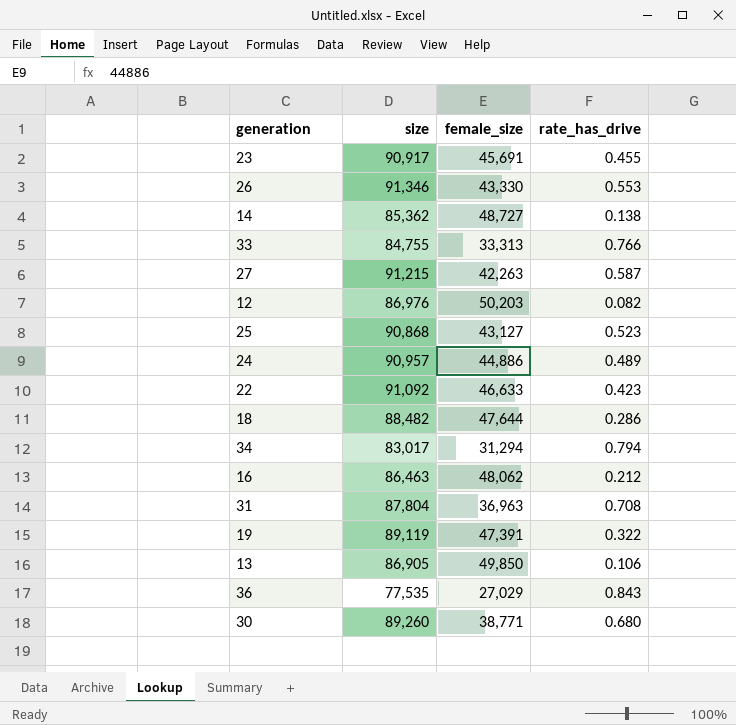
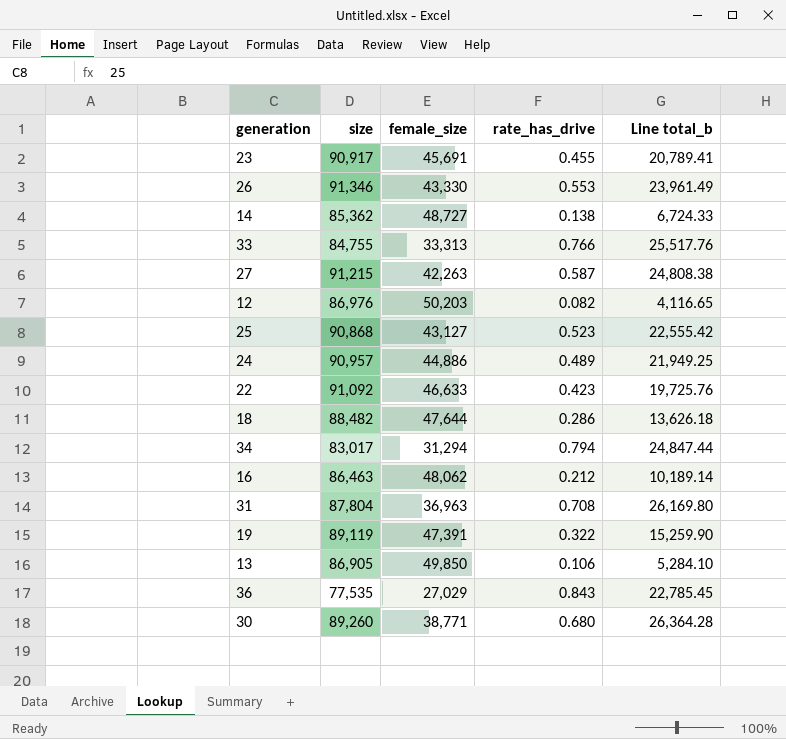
column Line total_b | formula: none -> [female_size] * [rate_has_drive]

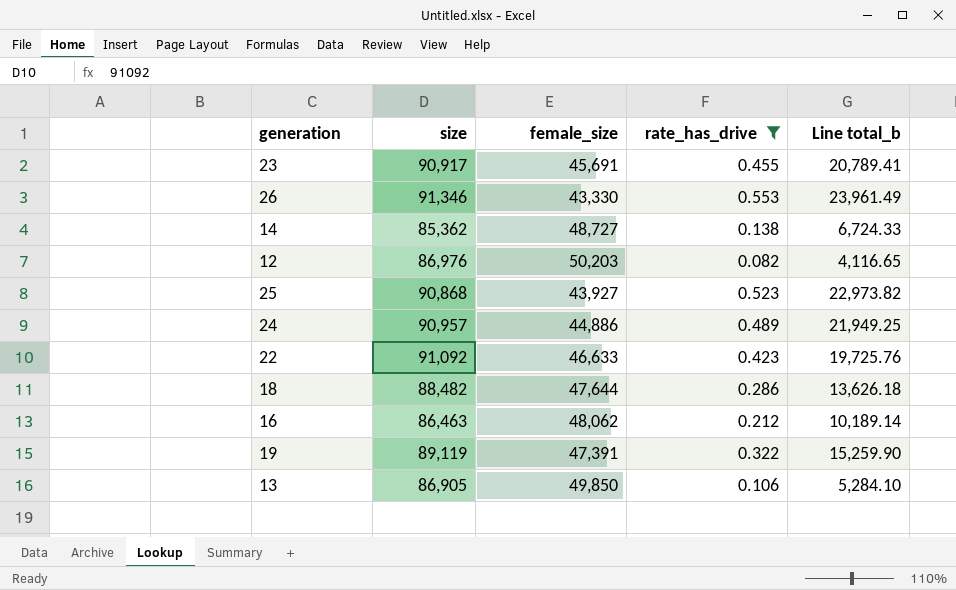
filter: none -> rate_has_drive <= 0.553
25 | female_size: 43,127 -> 43,927
25 | Line total_b: 22,555.42 -> 22,973.82

